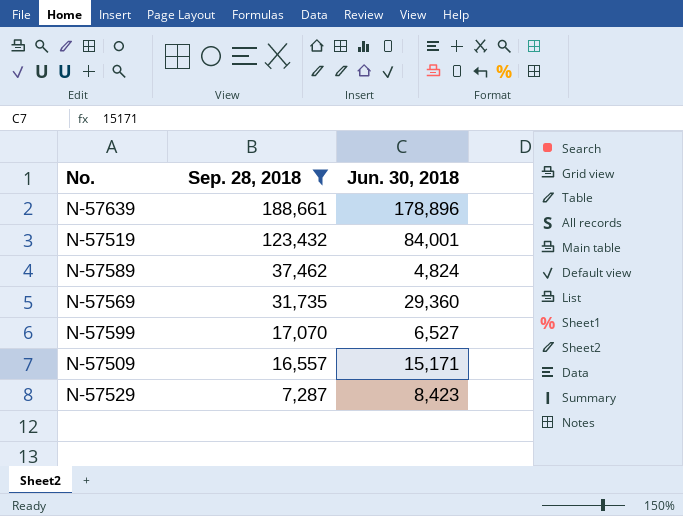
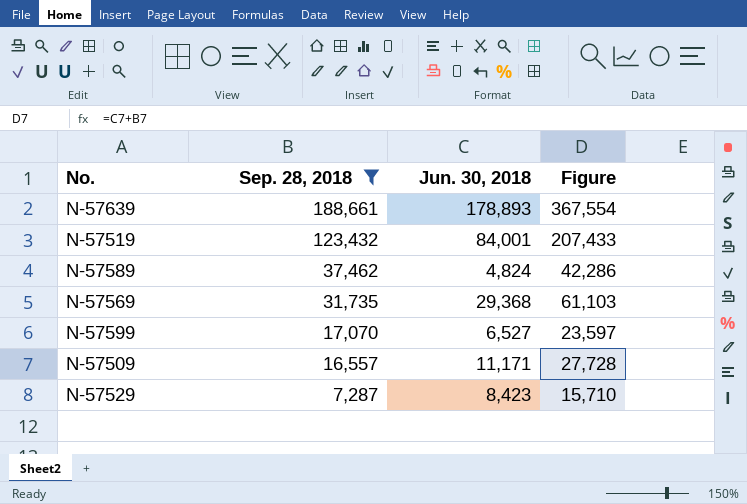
column Figure | formula: none -> [Sep. 28, 2018] + [Jun. 30, 2018]
N-57639 | Jun. 30, 2018: 178,896 -> 178,893
N-57569 | Jun. 30, 2018: 29,360 -> 29,368
N-57509 | Jun. 30, 2018: 15,171 -> 11,171

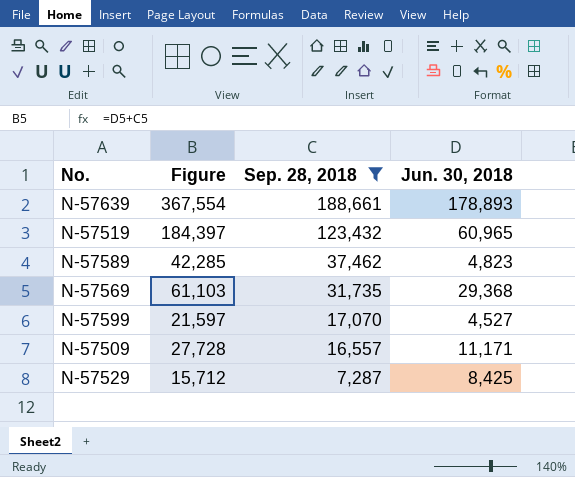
column Figure | position: 4 -> 2
N-57519 | Figure: 207,433 -> 184,397
N-57519 | Jun. 30, 2018: 84,001 -> 60,965
N-57589 | Figure: 42,286 -> 42,285
N-57589 | Jun. 30, 2018: 4,824 -> 4,823
N-57599 | Figure: 23,597 -> 21,597
N-57599 | Jun. 30, 2018: 6,527 -> 4,527
N-57529 | Figure: 15,710 -> 15,712
N-57529 | Jun. 30, 2018: 8,423 -> 8,425

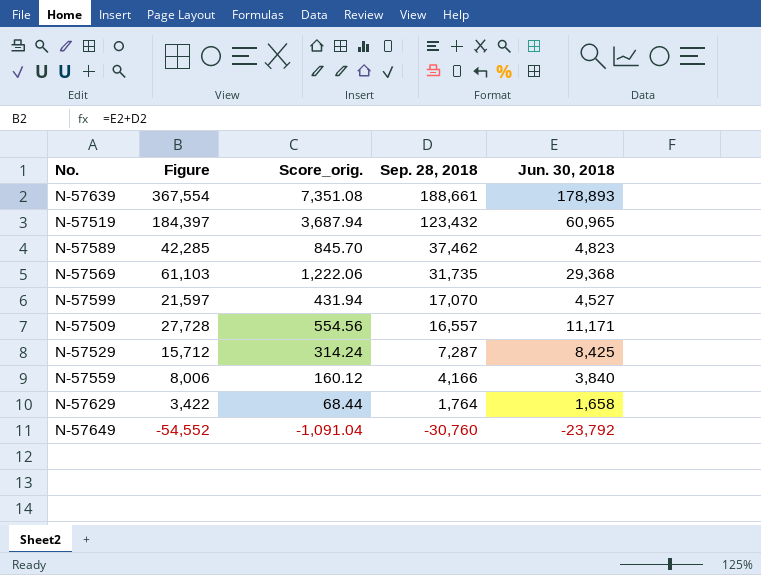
filter: Sep. 28, 2018 >= 7,287 -> none
column Score_orig. | formula: none -> [Figure] * 0.02

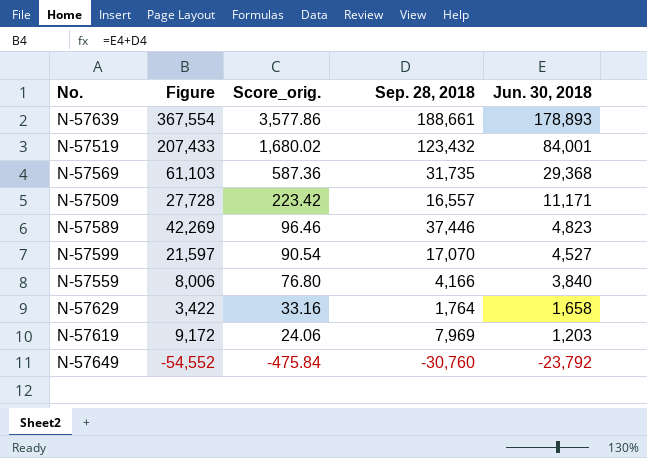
row order: Sep. 28, 2018 descending -> Score_orig. descending
column Score_orig. | formula: [Figure] * 0.02 -> [Jun. 30, 2018] * 0.02
row N-57529: 15,712 | 314.24 | 7,287 | 8,425 -> none
N-57519 | Figure: 184,397 -> 207,433
N-57519 | Jun. 30, 2018: 60,965 -> 84,001
N-57589 | Figure: 42,285 -> 42,269
N-57589 | Sep. 28, 2018: 37,462 -> 37,446
row N-57619: none -> 9,172 | 24.06 | 7,969 | 1,203

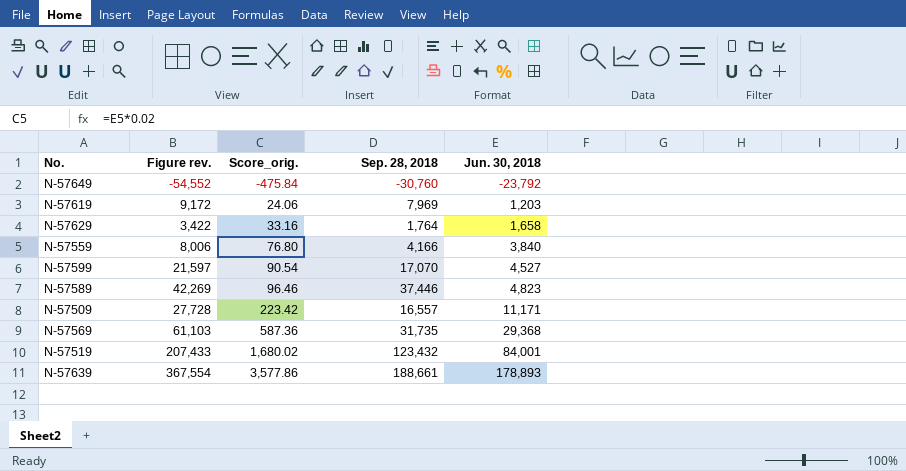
row order: Score_orig. descending -> Score_orig. ascending
column name: Figure -> Figure rev.

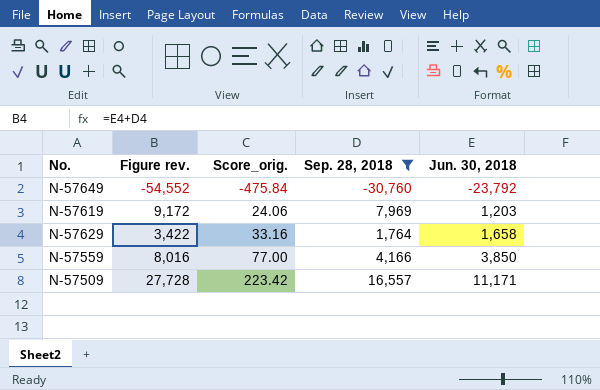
filter: none -> Sep. 28, 2018 <= 16,557
N-57559 | Figure rev.: 8,006 -> 8,016
N-57559 | Score_orig.: 76.80 -> 77.00
N-57559 | Jun. 30, 2018: 3,840 -> 3,850

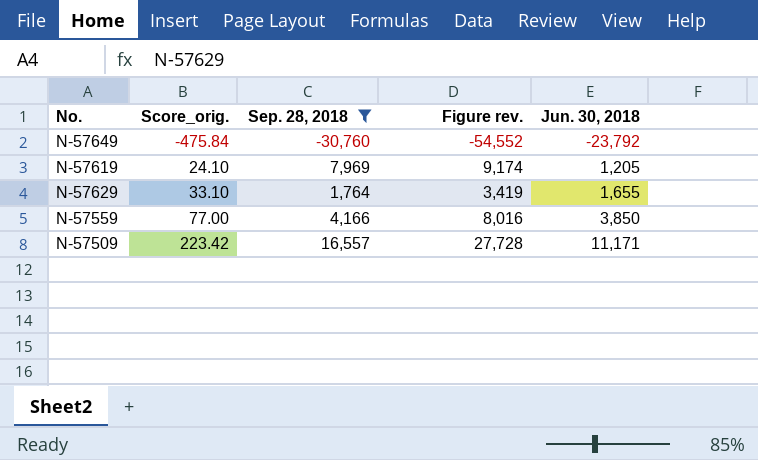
column Figure rev. | position: 2 -> 4
N-57619 | Score_orig.: 24.06 -> 24.10
N-57619 | Figure rev.: 9,172 -> 9,174
N-57619 | Jun. 30, 2018: 1,203 -> 1,205
N-57629 | Score_orig.: 33.16 -> 33.10
N-57629 | Figure rev.: 3,422 -> 3,419
N-57629 | Jun. 30, 2018: 1,658 -> 1,655

